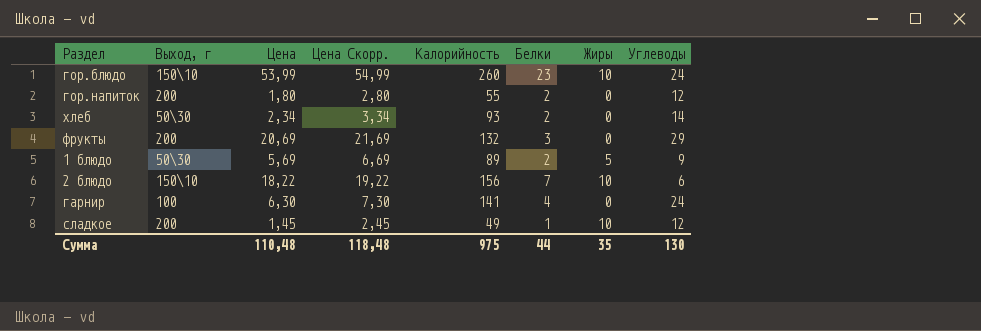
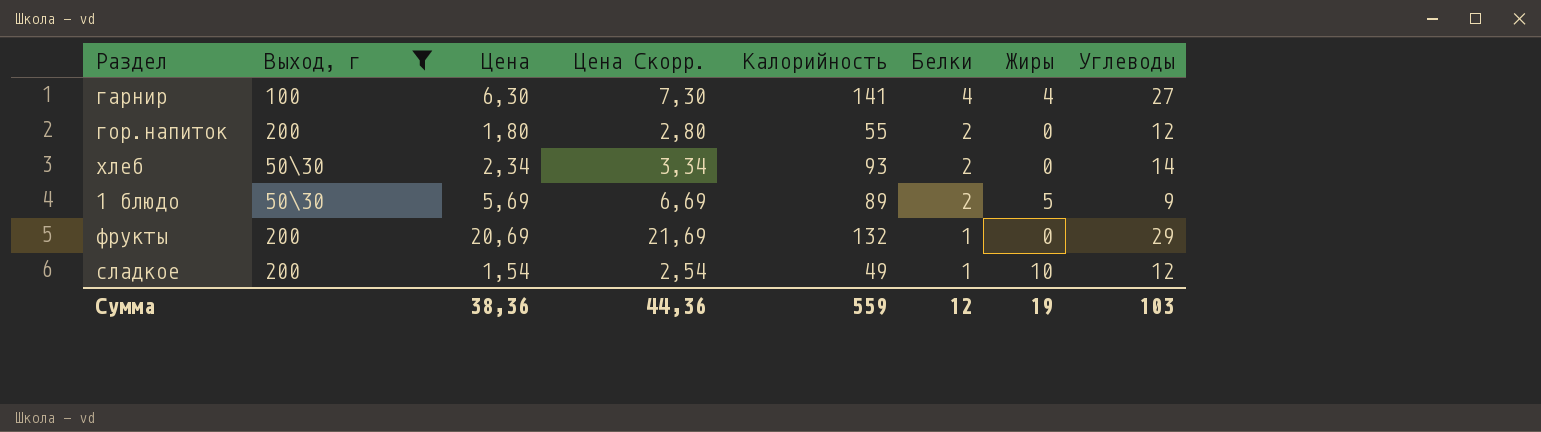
filter: none -> Выход, г != 150\10
row order: none -> Белки descending
гарнир | Жиры: 0 -> 4
гарнир | Углеводы: 24 -> 27
фрукты | Белки: 3 -> 1
сладкое | Цена: 1,45 -> 1,54
сладкое | Цена Скорр.: 2,45 -> 2,54
Сумма | Цена: 110,48 -> 38,36
Сумма | Цена Скорр.: 118,48 -> 44,36
Сумма | Калорийность: 975 -> 559
Сумма | Белки: 44 -> 12
Сумма | Жиры: 35 -> 19
Сумма | Углеводы: 130 -> 103

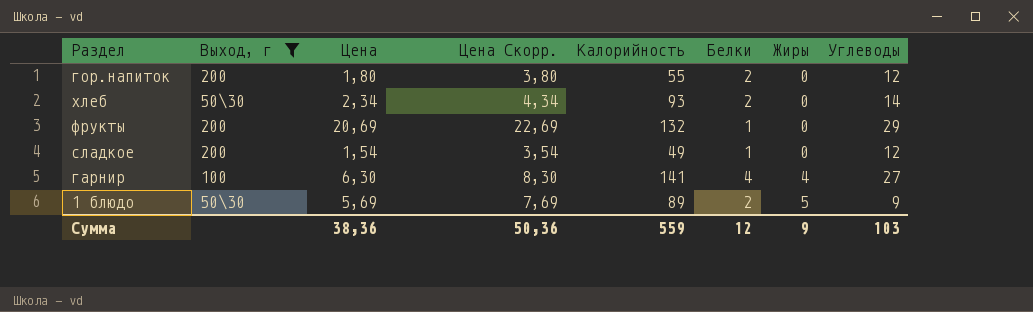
row order: Белки descending -> Жиры ascending
column Цена Скорр. | formula: [Цена] + 1 -> [Цена] + 2
сладкое | Жиры: 10 -> 0
Сумма | Цена Скорр.: 44,36 -> 50,36
Сумма | Жиры: 19 -> 9

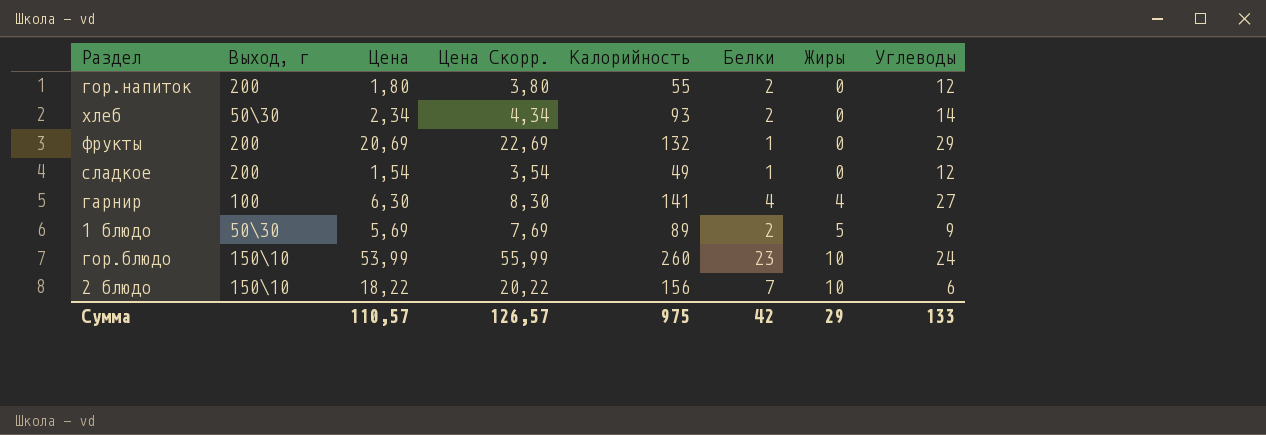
filter: Выход, г != 150\10 -> none
Сумма | Цена: 38,36 -> 110,57
Сумма | Цена Скорр.: 50,36 -> 126,57
Сумма | Калорийность: 559 -> 975
Сумма | Белки: 12 -> 42
Сумма | Жиры: 9 -> 29
Сумма | Углеводы: 103 -> 133

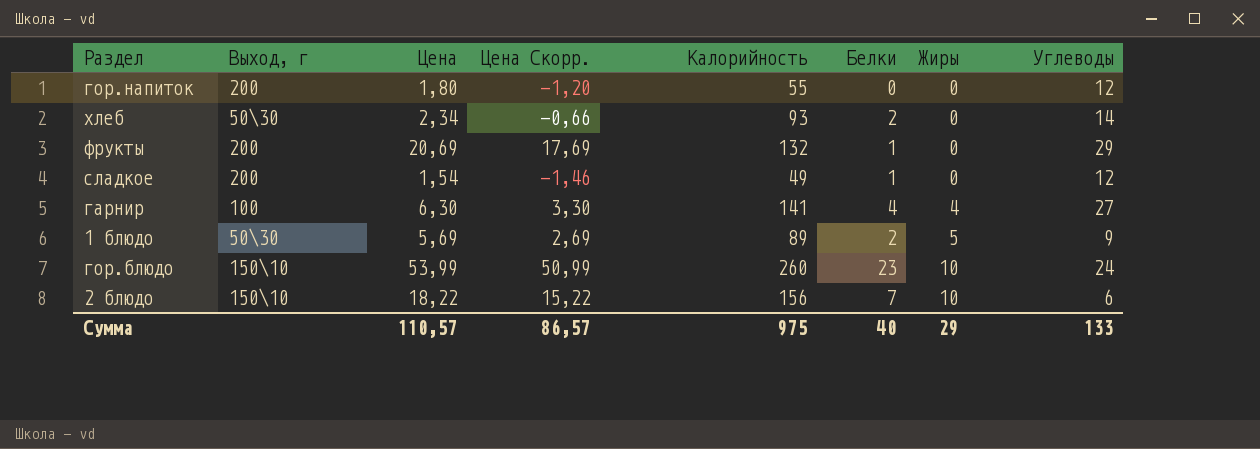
column Цена Скорр. | formula: [Цена] + 2 -> [Цена] - 3
гор.напиток | Белки: 2 -> 0
Сумма | Цена Скорр.: 126,57 -> 86,57
Сумма | Белки: 42 -> 40

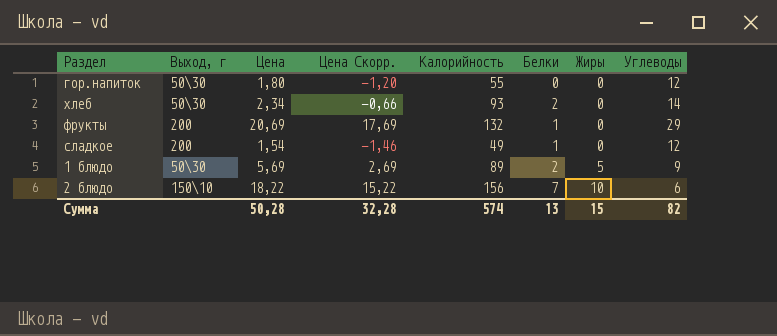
row гарнир: 100 | 6,30 | 3,30 | 141 | 4 | 4 | 27 -> none
row гор.блюдо: 150\10 | 53,99 | 50,99 | 260 | 23 | 10 | 24 -> none
гор.напиток | Выход, г: 200 -> 50\30
Сумма | Цена: 110,57 -> 50,28
Сумма | Цена Скорр.: 86,57 -> 32,28
Сумма | Калорийность: 975 -> 574
Сумма | Белки: 40 -> 13
Сумма | Жиры: 29 -> 15
Сумма | Углеводы: 133 -> 82

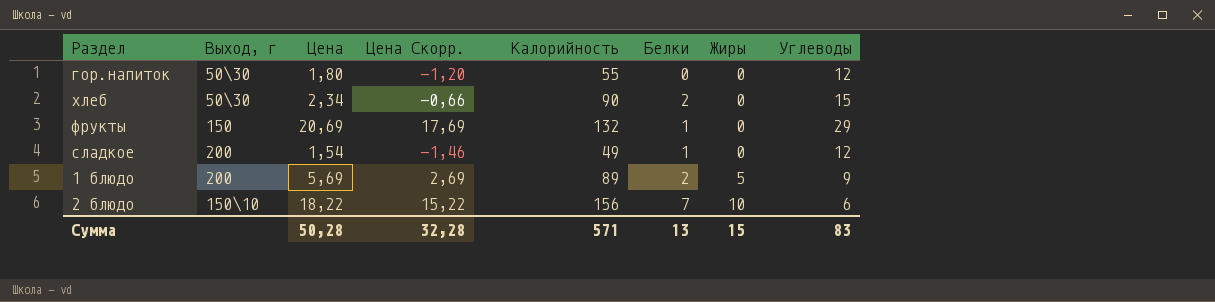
хлеб | Калорийность: 93 -> 90
хлеб | Углеводы: 14 -> 15
фрукты | Выход, г: 200 -> 150
1 блюдо | Выход, г: 50\30 -> 200
Сумма | Калорийность: 574 -> 571
Сумма | Углеводы: 82 -> 83

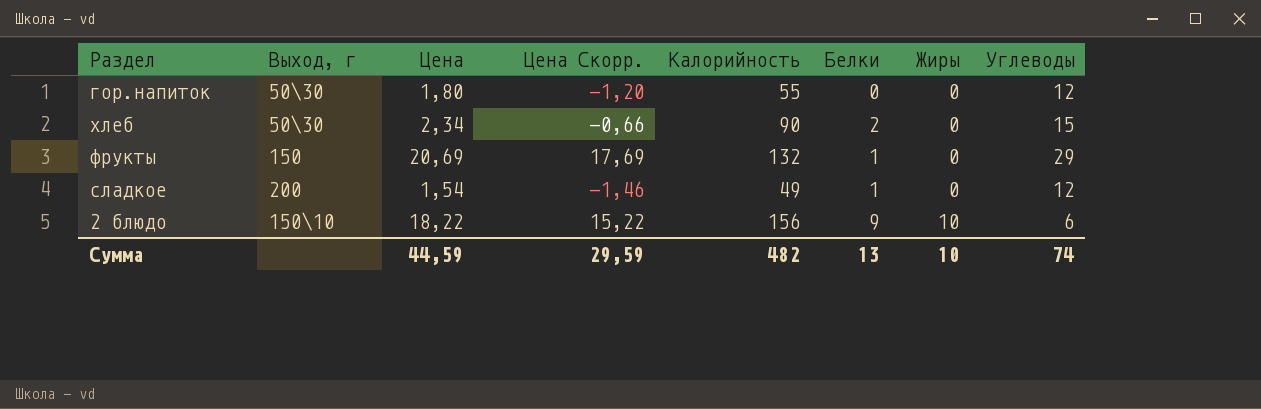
row 1 блюдо: 200 | 5,69 | 2,69 | 89 | 2 | 5 | 9 -> none
2 блюдо | Белки: 7 -> 9
Сумма | Цена: 50,28 -> 44,59
Сумма | Цена Скорр.: 32,28 -> 29,59
Сумма | Калорийность: 571 -> 482
Сумма | Жиры: 15 -> 10
Сумма | Углеводы: 83 -> 74

